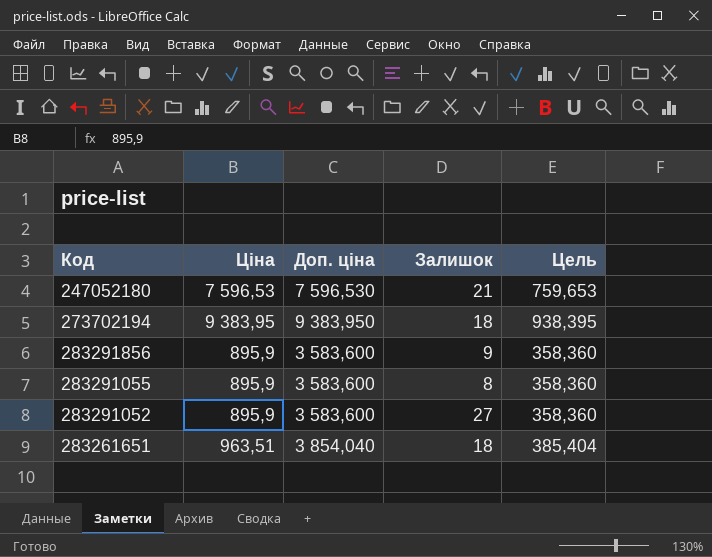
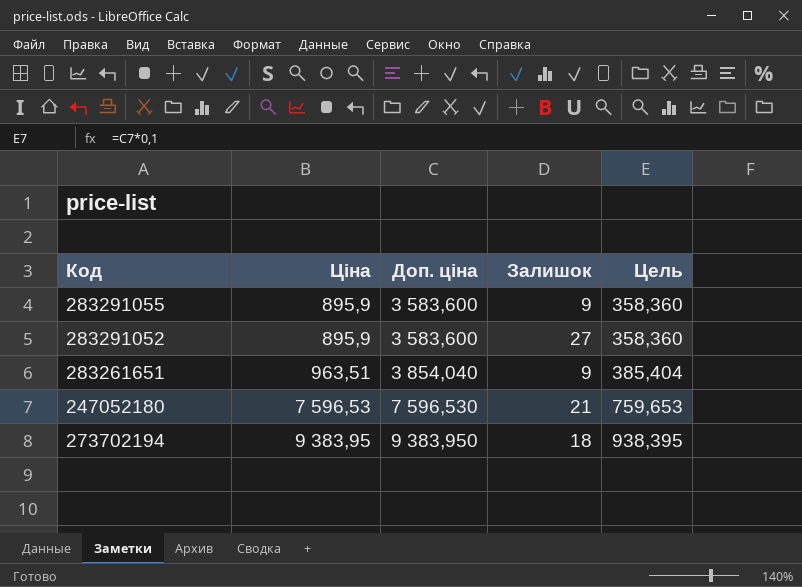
row order: none -> Ціна ascending
row 283291856: 895,9 | 3 583,600 | 9 | 358,360 -> none
283291055 | Залишок: 8 -> 9
283261651 | Залишок: 18 -> 9

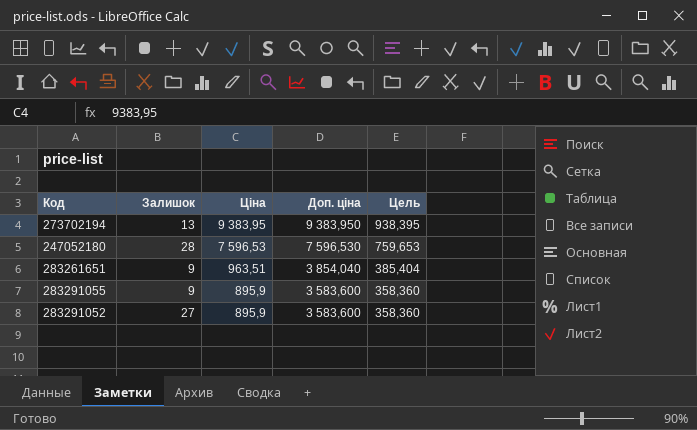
row order: Ціна ascending -> Ціна descending
column Залишок | position: 4 -> 2
273702194 | Залишок: 18 -> 13
247052180 | Залишок: 21 -> 28

